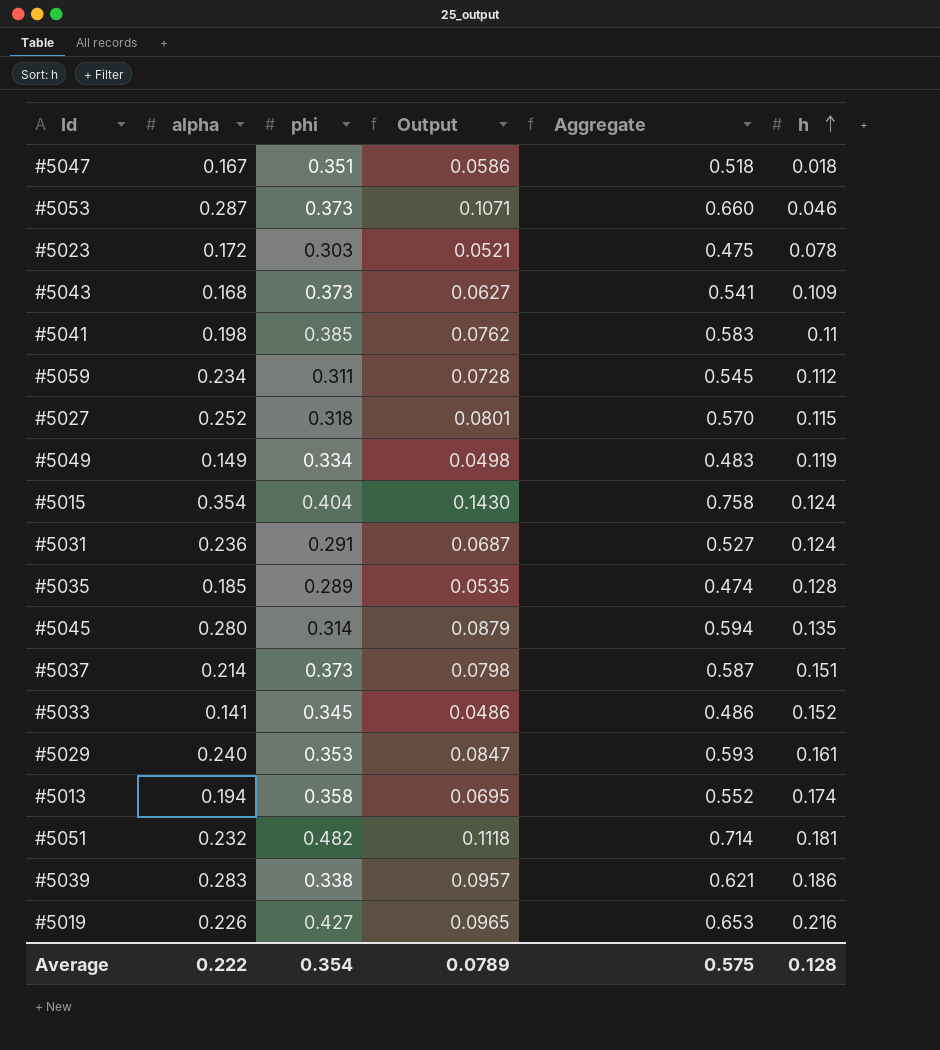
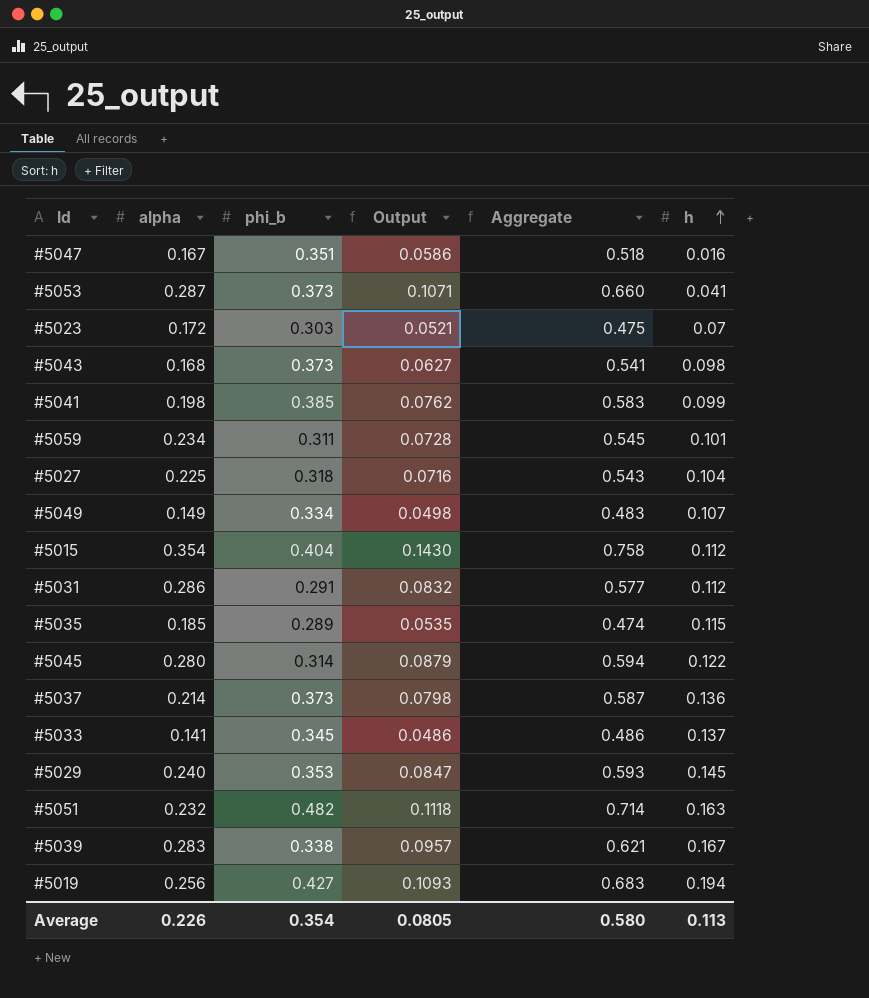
column name: phi -> phi_b
row #5013: 0.194 | 0.358 | 0.0695 | 0.552 | 0.174 -> none
#5047 | h: 0.018 -> 0.016
#5053 | h: 0.046 -> 0.041
#5023 | h: 0.078 -> 0.07
#5043 | h: 0.109 -> 0.098
#5041 | h: 0.11 -> 0.099
#5059 | h: 0.112 -> 0.101
#5027 | alpha: 0.252 -> 0.225
#5027 | Output: 0.0801 -> 0.0716
#5027 | Aggregate: 0.570 -> 0.543
#5027 | h: 0.115 -> 0.104
#5049 | h: 0.119 -> 0.107
#5015 | h: 0.124 -> 0.112
#5031 | alpha: 0.236 -> 0.286
#5031 | Output: 0.0687 -> 0.0832
#5031 | Aggregate: 0.527 -> 0.577
#5031 | h: 0.124 -> 0.112
#5035 | h: 0.128 -> 0.115
#5045 | h: 0.135 -> 0.122
#5037 | h: 0.151 -> 0.136
#5033 | h: 0.152 -> 0.137
#5029 | h: 0.161 -> 0.145
#5051 | h: 0.181 -> 0.163
#5039 | h: 0.186 -> 0.167
#5019 | alpha: 0.226 -> 0.256
#5019 | Output: 0.0965 -> 0.1093
#5019 | Aggregate: 0.653 -> 0.683
#5019 | h: 0.216 -> 0.194
Average | alpha: 0.222 -> 0.226
Average | Output: 0.0789 -> 0.0805
Average | Aggregate: 0.575 -> 0.580
Average | h: 0.128 -> 0.113

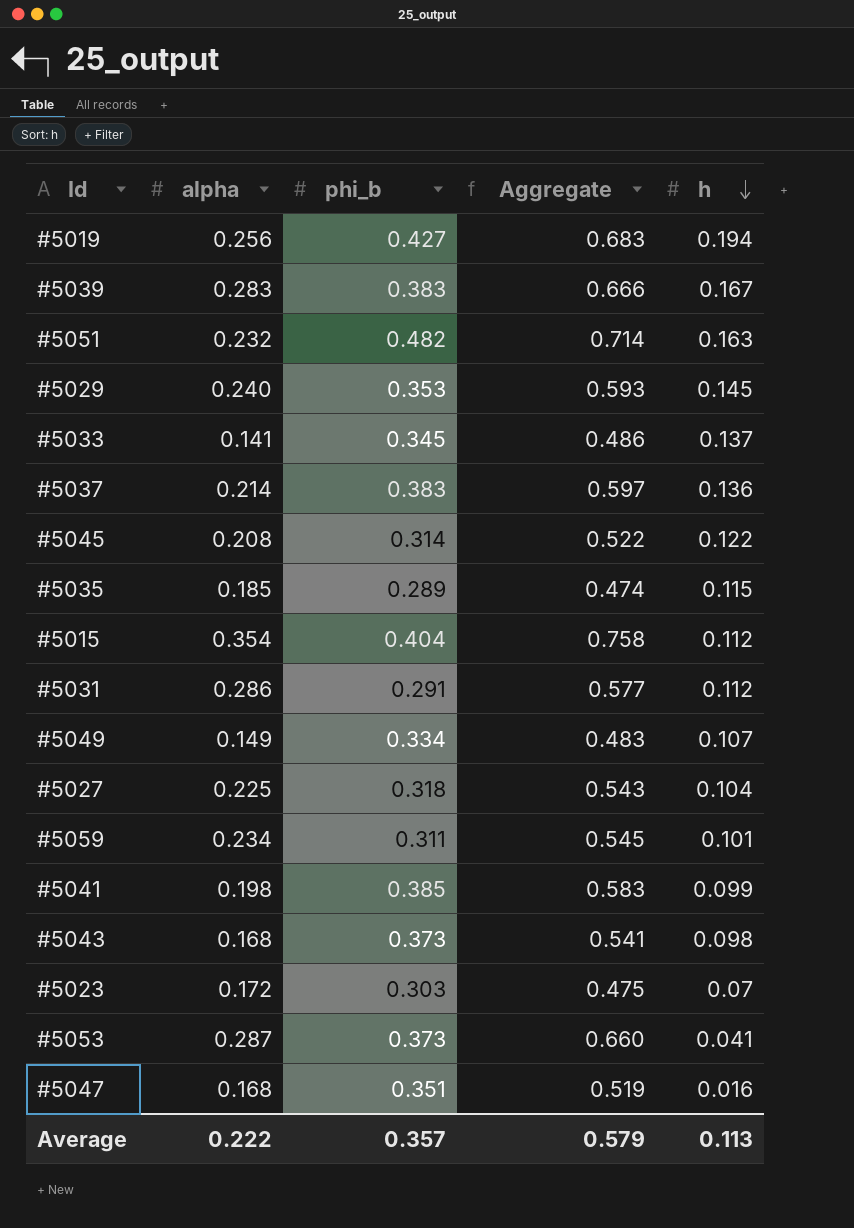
row order: h ascending -> h descending
column Output | formula: [alpha] * [phi_b] -> none
#5039 | phi_b: 0.338 -> 0.383
#5039 | Aggregate: 0.621 -> 0.666
#5037 | phi_b: 0.373 -> 0.383
#5037 | Aggregate: 0.587 -> 0.597
#5045 | alpha: 0.280 -> 0.208
#5045 | Aggregate: 0.594 -> 0.522
#5047 | alpha: 0.167 -> 0.168
#5047 | Aggregate: 0.518 -> 0.519
Average | alpha: 0.226 -> 0.222
Average | phi_b: 0.354 -> 0.357
Average | Aggregate: 0.580 -> 0.579

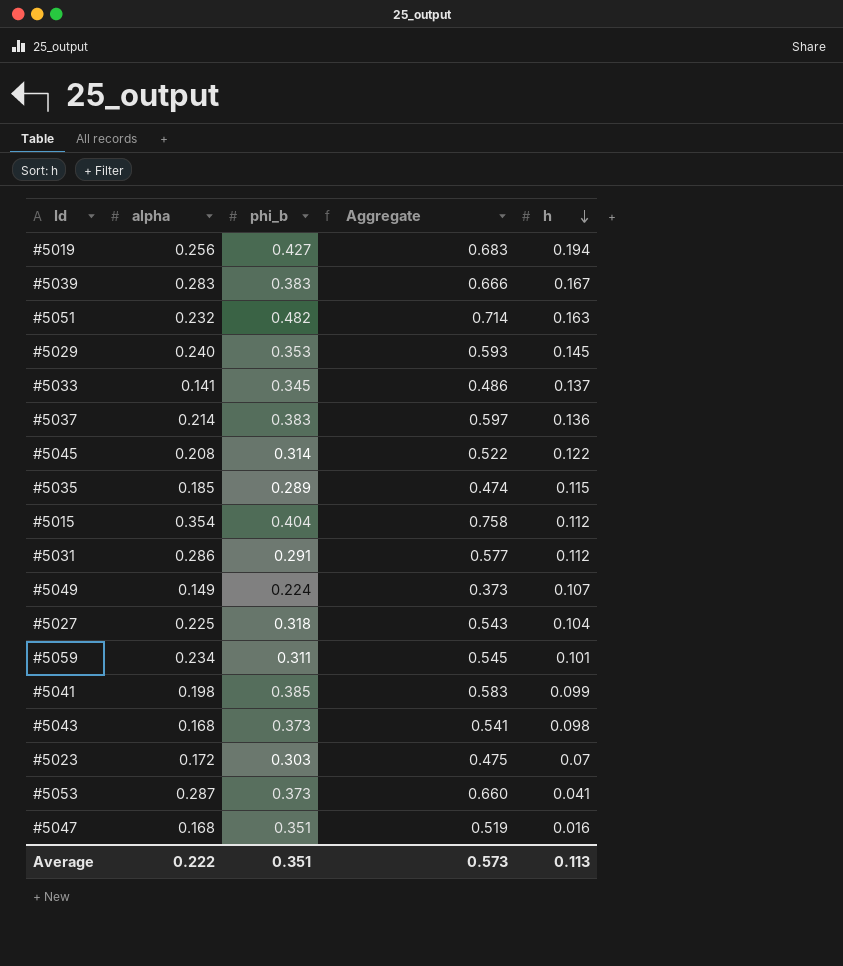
#5049 | phi_b: 0.334 -> 0.224
#5049 | Aggregate: 0.483 -> 0.373
Average | phi_b: 0.357 -> 0.351
Average | Aggregate: 0.579 -> 0.573

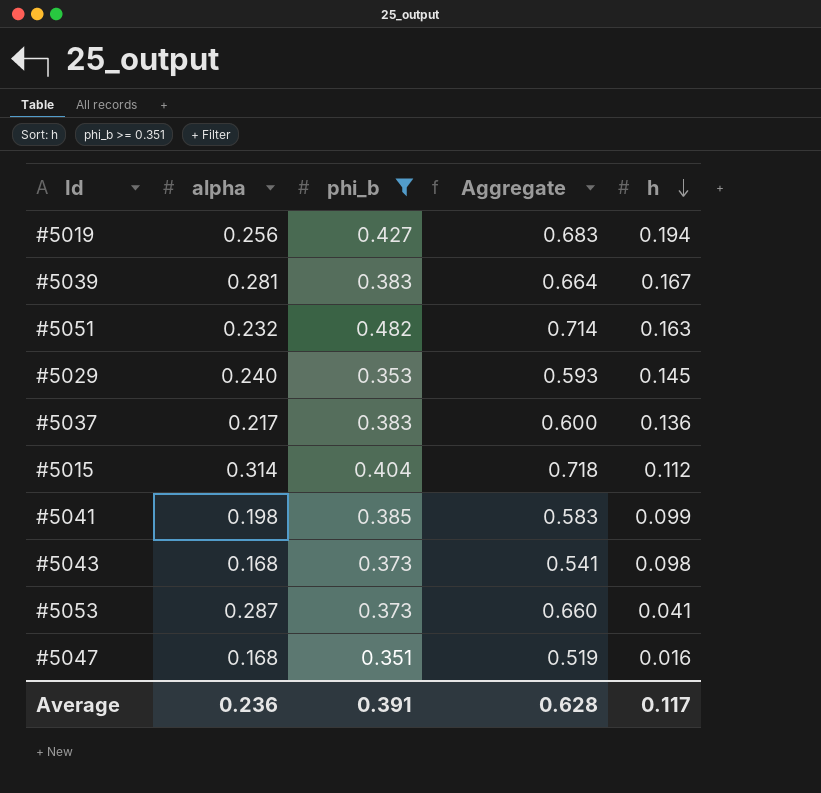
filter: none -> phi_b >= 0.351
#5039 | alpha: 0.283 -> 0.281
#5039 | Aggregate: 0.666 -> 0.664
#5037 | alpha: 0.214 -> 0.217
#5037 | Aggregate: 0.597 -> 0.600
#5015 | alpha: 0.354 -> 0.314
#5015 | Aggregate: 0.758 -> 0.718
Average | alpha: 0.222 -> 0.236
Average | phi_b: 0.351 -> 0.391
Average | Aggregate: 0.573 -> 0.628
Average | h: 0.113 -> 0.117

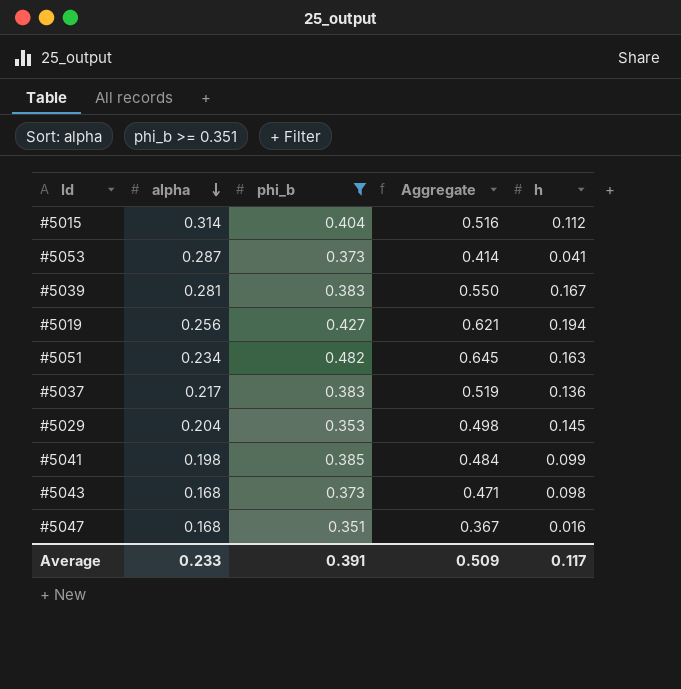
row order: h descending -> alpha descending
column Aggregate | formula: [alpha] + [phi_b] -> [phi_b] + [h]
#5051 | alpha: 0.232 -> 0.234
#5029 | alpha: 0.240 -> 0.204
Average | alpha: 0.236 -> 0.233
Average | Aggregate: 0.628 -> 0.509

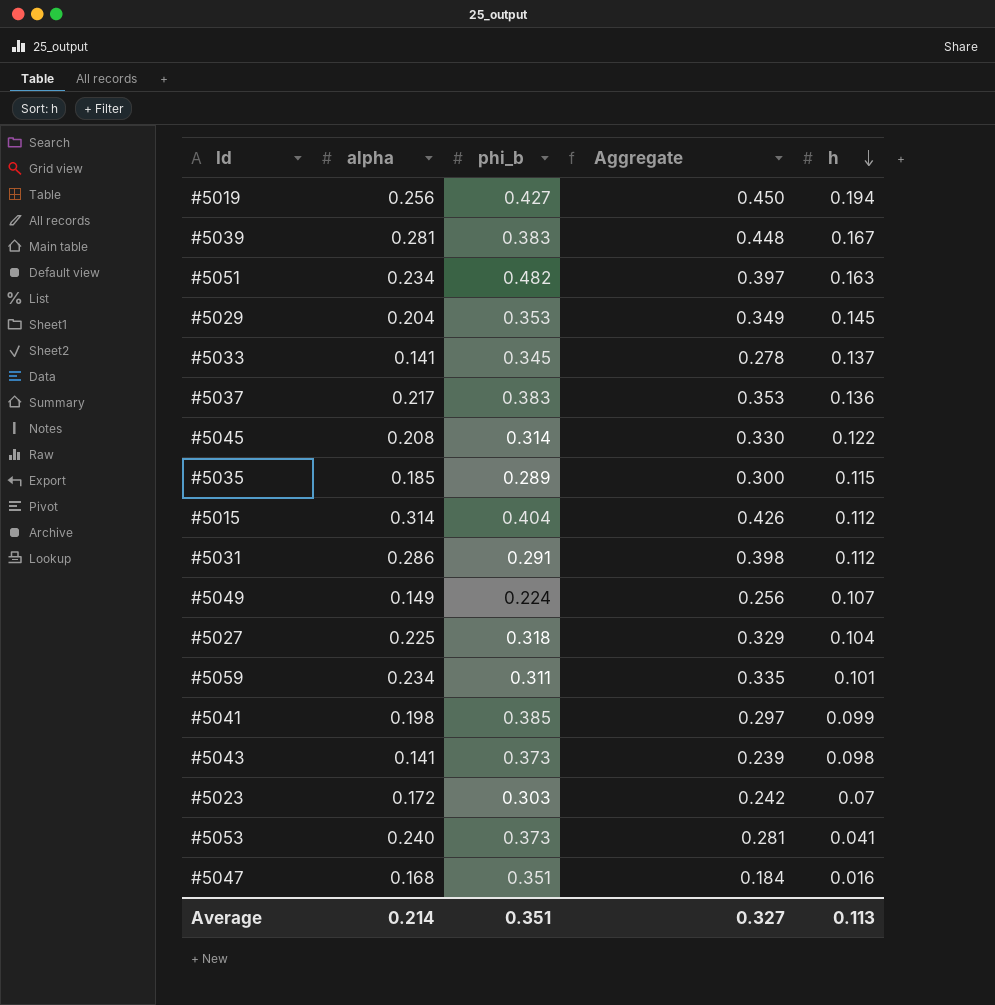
filter: phi_b >= 0.351 -> none
row order: alpha descending -> h descending
column Aggregate | formula: [phi_b] + [h] -> [alpha] + [h]
#5043 | alpha: 0.168 -> 0.141
#5053 | alpha: 0.287 -> 0.240
Average | alpha: 0.233 -> 0.214
Average | phi_b: 0.391 -> 0.351
Average | Aggregate: 0.509 -> 0.327
Average | h: 0.117 -> 0.113

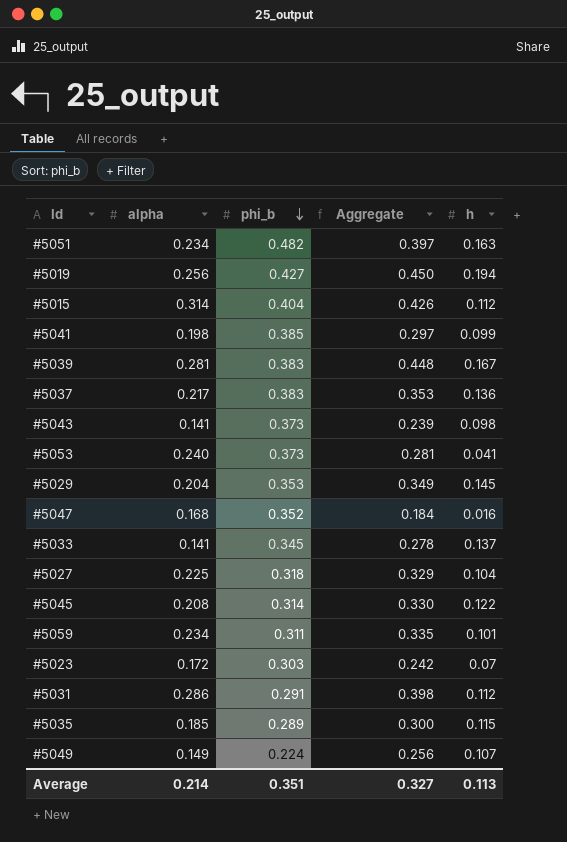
row order: h descending -> phi_b descending
#5047 | phi_b: 0.351 -> 0.352

